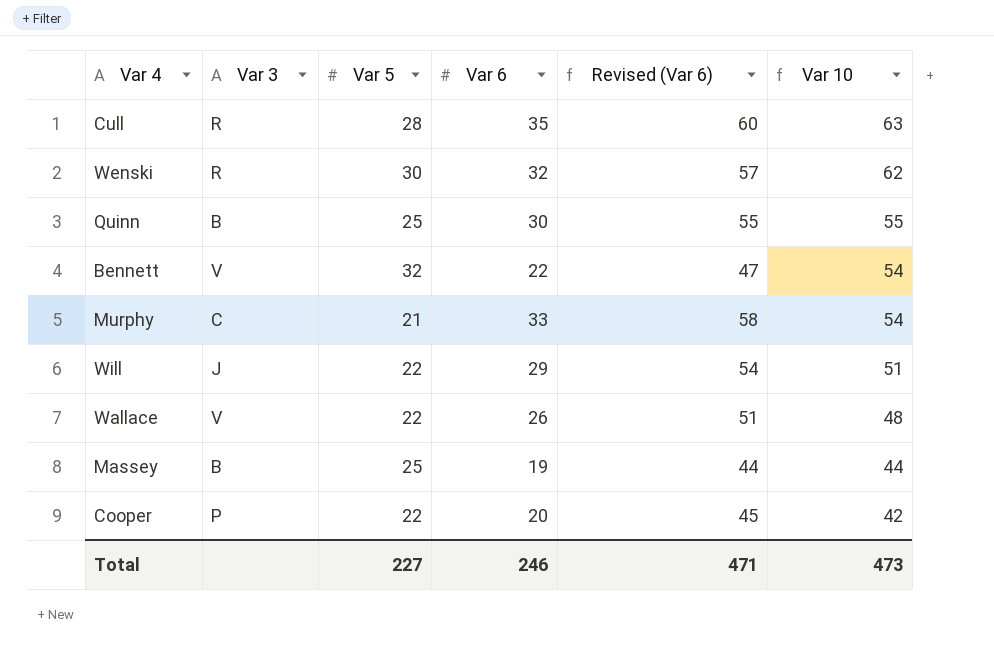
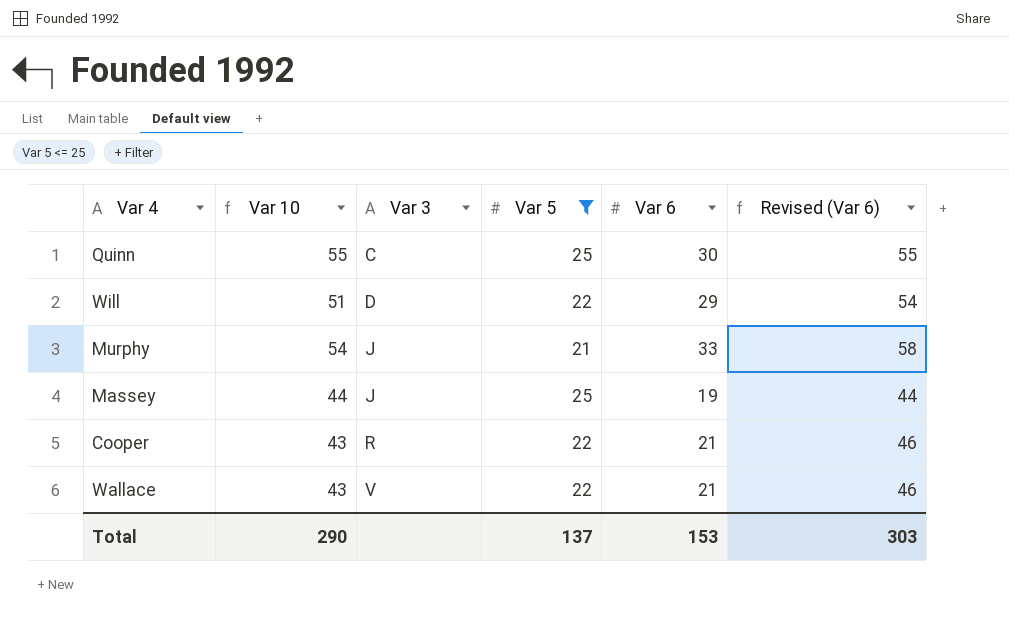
filter: none -> Var 5 <= 25
row order: Var 10 descending -> Var 3 ascending
column Var 10 | position: 6 -> 2
Quinn | Var 3: B -> C
Will | Var 3: J -> D
Murphy | Var 3: C -> J
Massey | Var 3: B -> J
Cooper | Var 10: 42 -> 43
Cooper | Var 3: P -> R
Cooper | Var 6: 20 -> 21
Cooper | Revised (Var 6): 45 -> 46
Wallace | Var 10: 48 -> 43
Wallace | Var 6: 26 -> 21
Wallace | Revised (Var 6): 51 -> 46
Total | Var 10: 473 -> 290
Total | Var 5: 227 -> 137
Total | Var 6: 246 -> 153
Total | Revised (Var 6): 471 -> 303

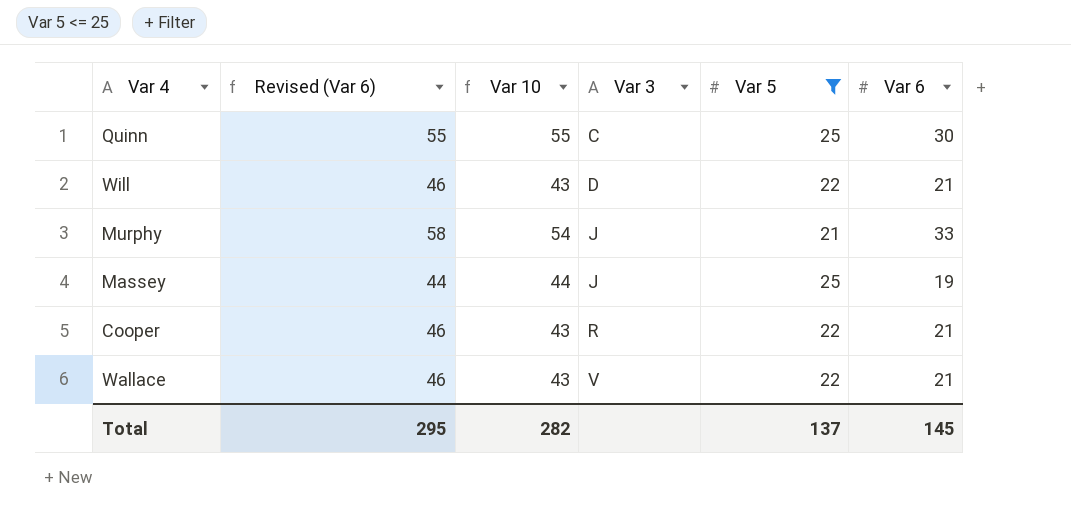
column Revised (Var 6) | position: 6 -> 2
Will | Revised (Var 6): 54 -> 46
Will | Var 10: 51 -> 43
Will | Var 6: 29 -> 21
Total | Revised (Var 6): 303 -> 295
Total | Var 10: 290 -> 282
Total | Var 6: 153 -> 145

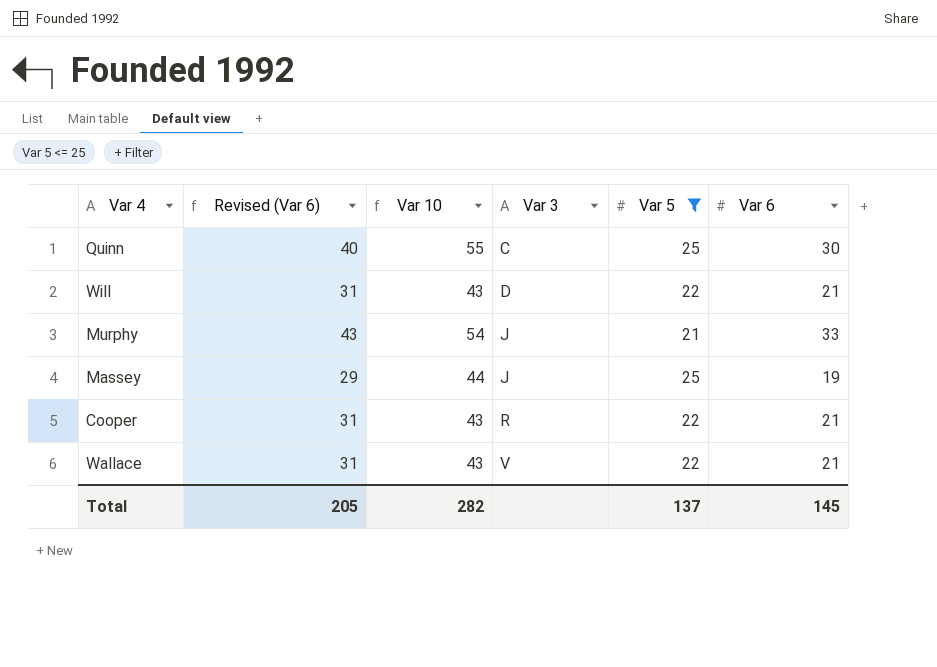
column Revised (Var 6) | formula: [Var 6] + 25 -> [Var 6] + 10
Total | Revised (Var 6): 295 -> 205

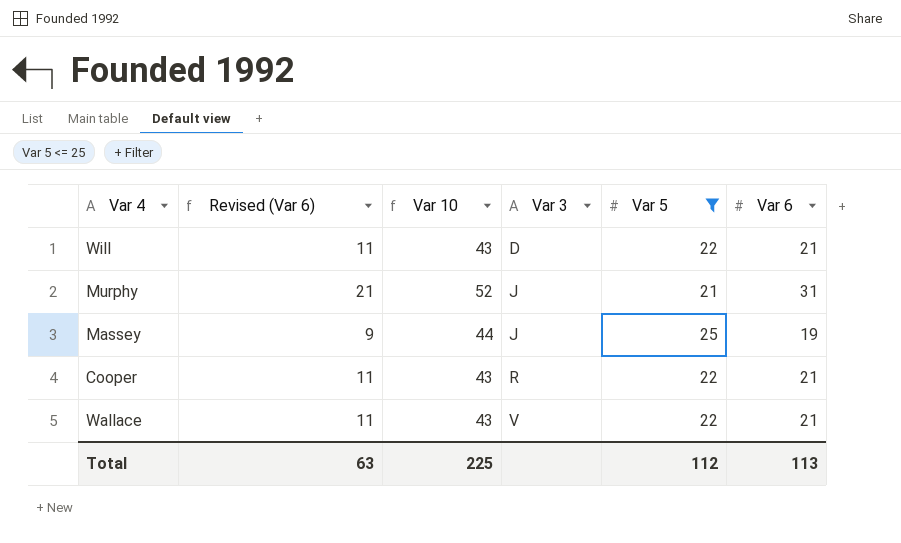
column Revised (Var 6) | formula: [Var 6] + 10 -> [Var 6] - 10
row Quinn: 40 | 55 | C | 25 | 30 -> none
Murphy | Var 10: 54 -> 52
Murphy | Var 6: 33 -> 31
Total | Revised (Var 6): 205 -> 63
Total | Var 10: 282 -> 225
Total | Var 5: 137 -> 112
Total | Var 6: 145 -> 113

